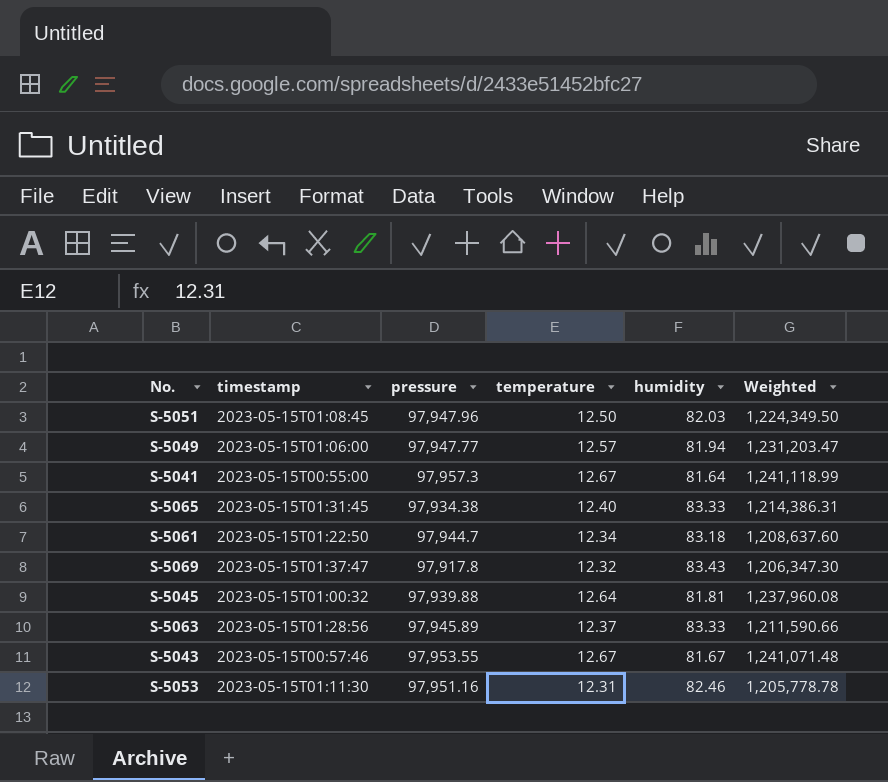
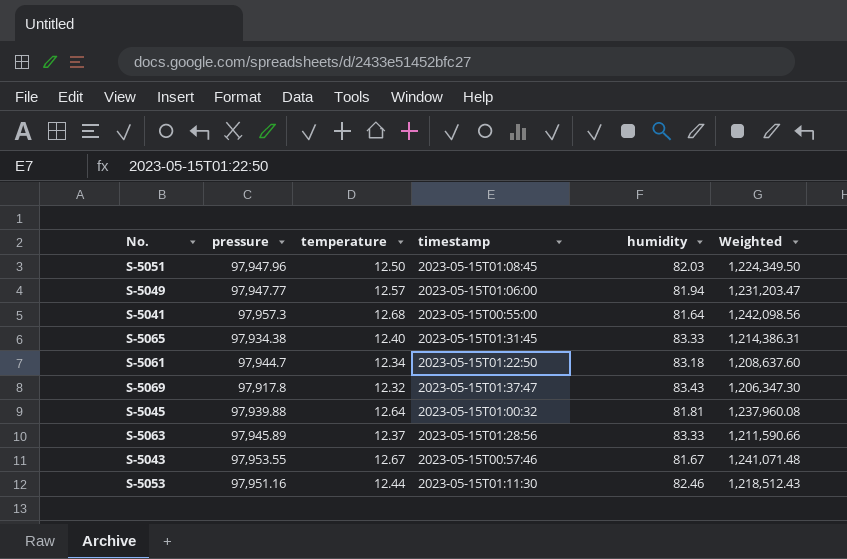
column timestamp | position: 2 -> 4
S-5041 | temperature: 12.67 -> 12.68
S-5041 | Weighted: 1,241,118.99 -> 1,242,098.56
S-5053 | temperature: 12.31 -> 12.44
S-5053 | Weighted: 1,205,778.78 -> 1,218,512.43

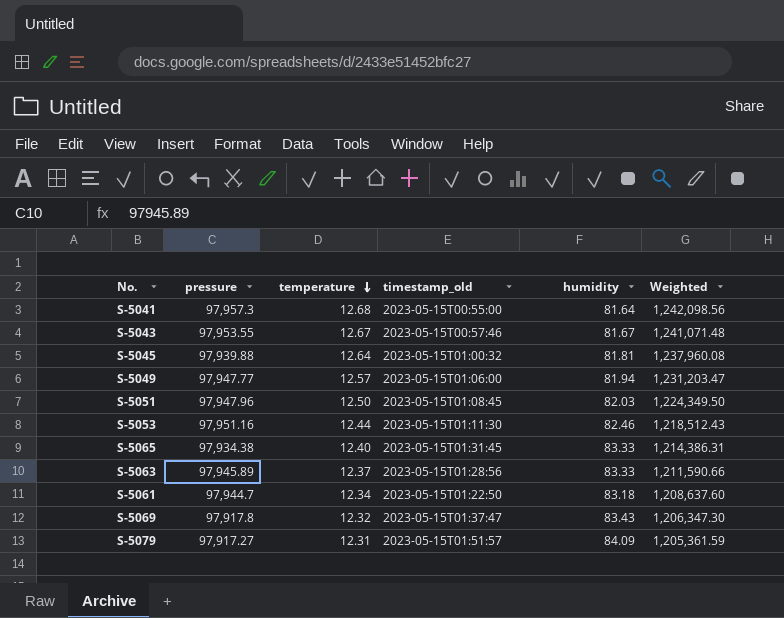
row order: none -> temperature descending
column name: timestamp -> timestamp_old
row S-5079: none -> 97,917.27 | 12.31 | 2023-05-15T01:51:57 | 84.09 | 1,205,361.59

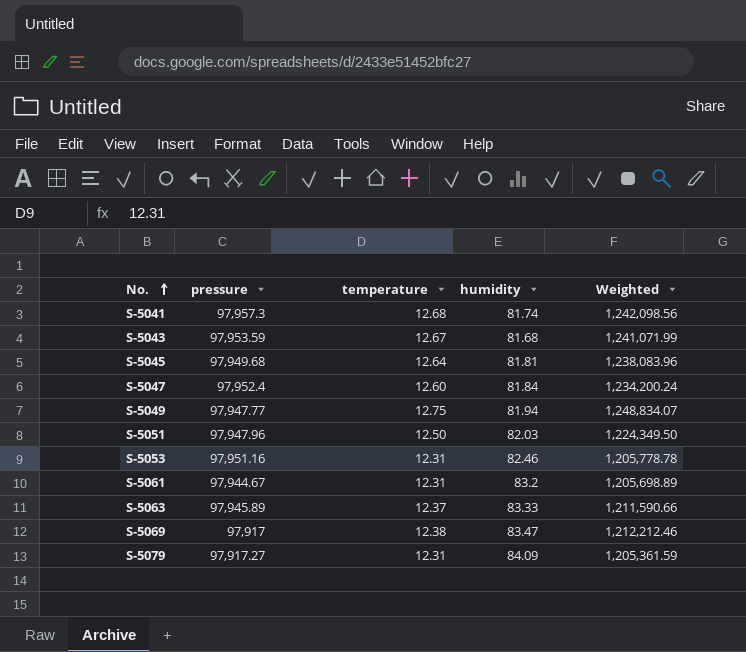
row order: temperature descending -> No. ascending
column timestamp_old | position: 4 -> none
row S-5065: 97,934.38 | 12.40 | 2023-05-15T01:31:45 | 83.33 | 1,214,386.31 -> none
S-5041 | humidity: 81.64 -> 81.74
S-5043 | pressure: 97,953.55 -> 97,953.59
S-5043 | humidity: 81.67 -> 81.68
S-5043 | Weighted: 1,241,071.48 -> 1,241,071.99
S-5045 | pressure: 97,939.88 -> 97,949.68
S-5045 | Weighted: 1,237,960.08 -> 1,238,083.96
row S-5047: none -> 97,952.4 | 12.60 | 81.84 | 1,234,200.24
S-5049 | temperature: 12.57 -> 12.75
S-5049 | Weighted: 1,231,203.47 -> 1,248,834.07
S-5053 | temperature: 12.44 -> 12.31
S-5053 | Weighted: 1,218,512.43 -> 1,205,778.78
S-5061 | pressure: 97,944.7 -> 97,944.67
S-5061 | temperature: 12.34 -> 12.31
S-5061 | humidity: 83.18 -> 83.2
S-5061 | Weighted: 1,208,637.60 -> 1,205,698.89
S-5069 | pressure: 97,917.8 -> 97,917
S-5069 | temperature: 12.32 -> 12.38
S-5069 | humidity: 83.43 -> 83.47
S-5069 | Weighted: 1,206,347.30 -> 1,212,212.46

